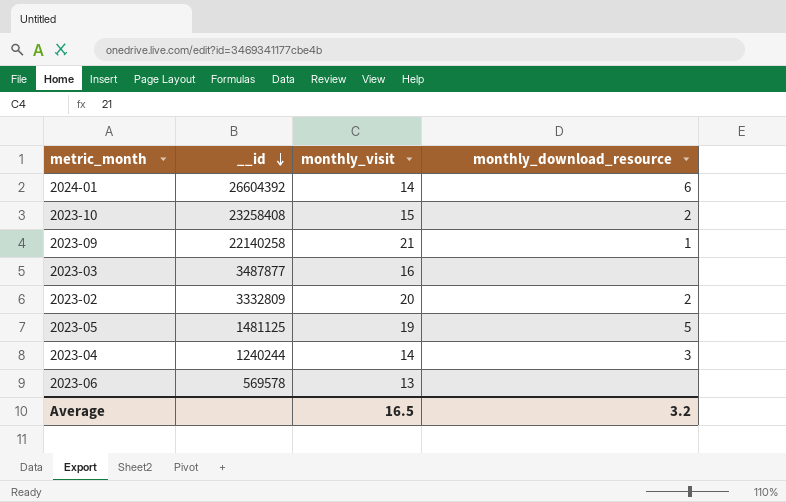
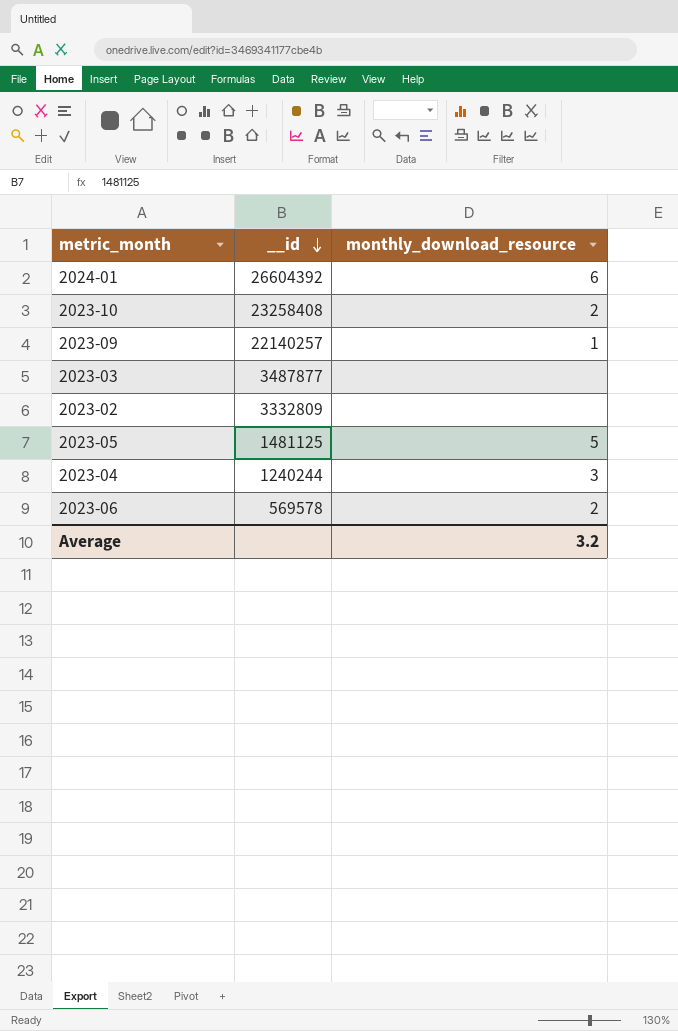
column monthly_visit | position: 3 -> none
2023-09 | __id: 22140258 -> 22140257
2023-02 | monthly_download_resource: 2 -> none
2023-06 | monthly_download_resource: none -> 2

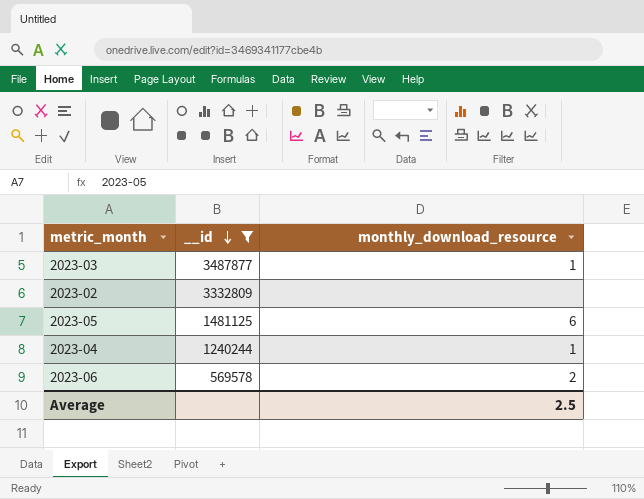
filter: none -> __id <= 3487877
2023-03 | monthly_download_resource: none -> 1
2023-05 | monthly_download_resource: 5 -> 6
2023-04 | monthly_download_resource: 3 -> 1
Average | monthly_download_resource: 3.2 -> 2.5

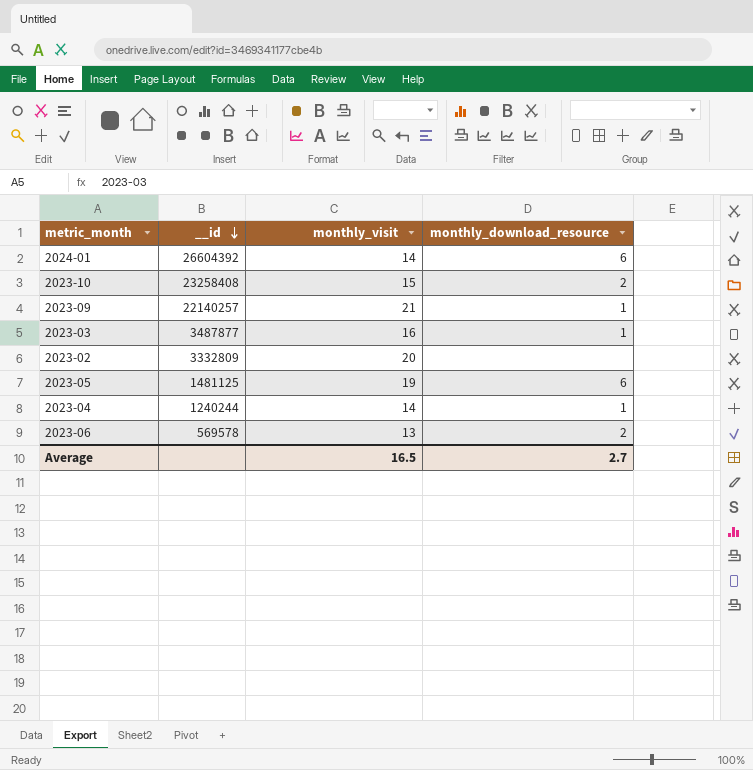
filter: __id <= 3487877 -> none
column monthly_visit | position: none -> 3
Average | monthly_download_resource: 2.5 -> 2.7

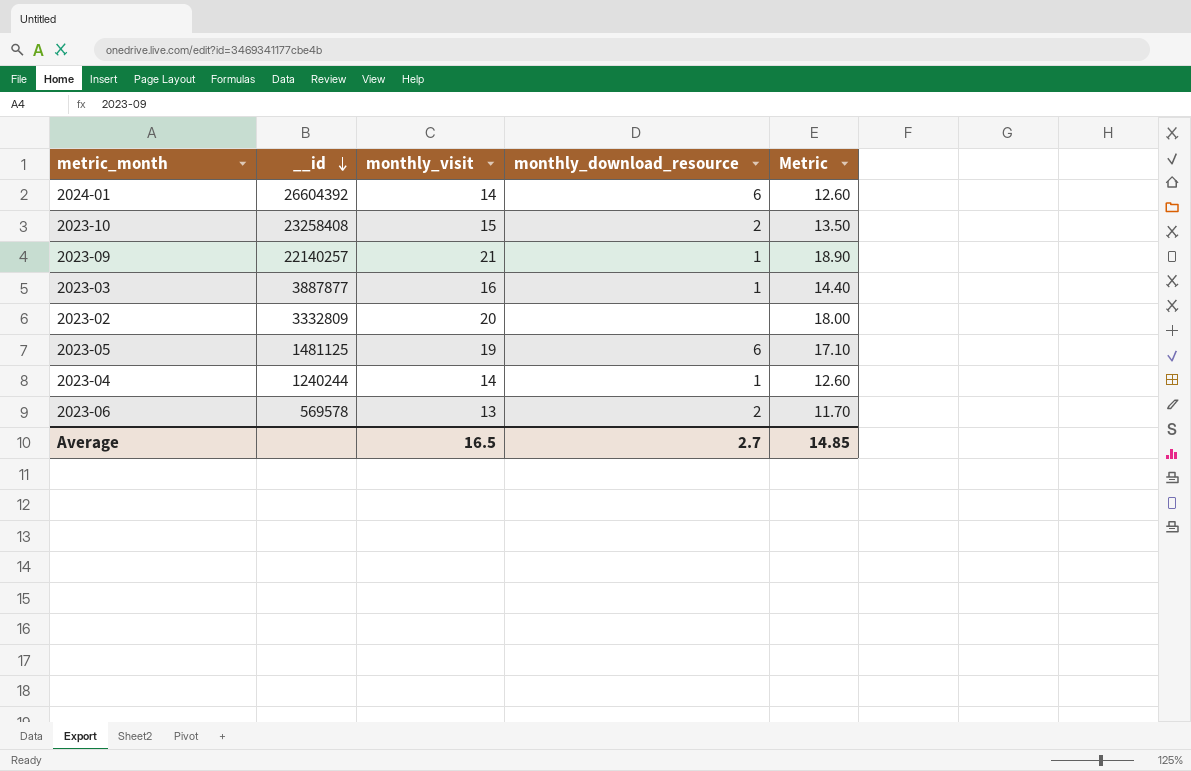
column Metric | formula: none -> [monthly_visit] * 0.9
2023-03 | __id: 3487877 -> 3887877

